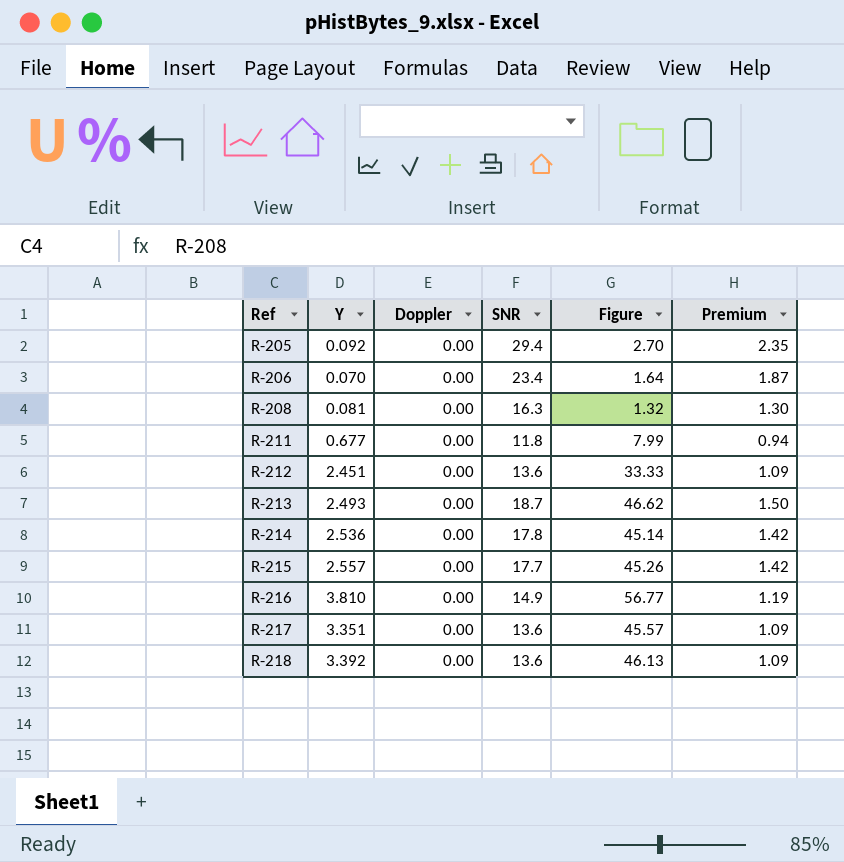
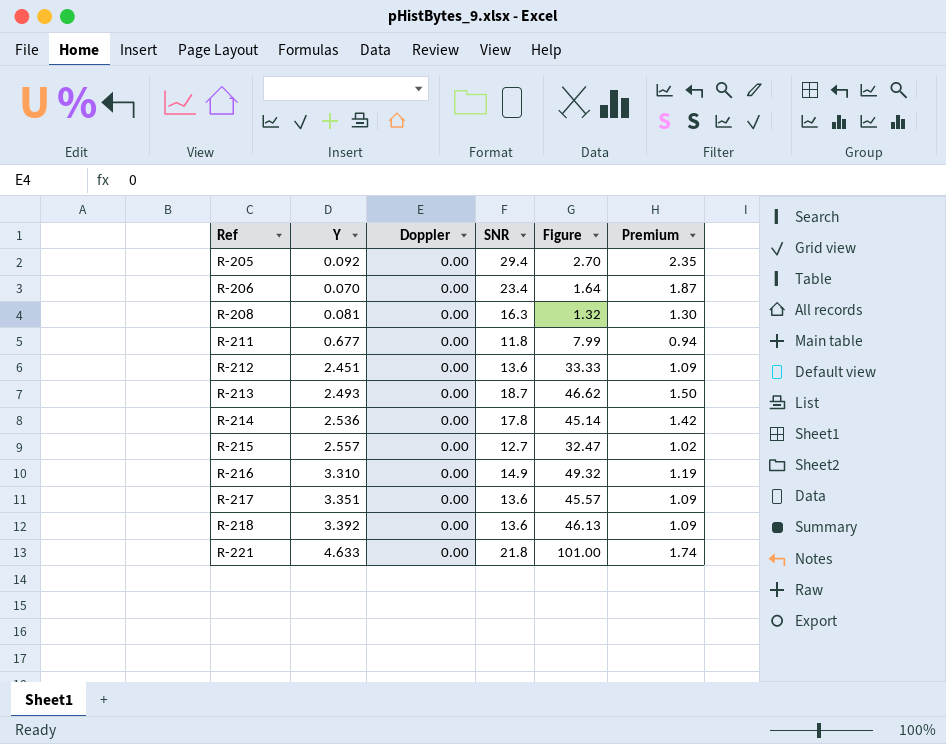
R-215 | SNR: 17.7 -> 12.7
R-215 | Figure: 45.26 -> 32.47
R-215 | Premium: 1.42 -> 1.02
R-216 | Y: 3.810 -> 3.310
R-216 | Figure: 56.77 -> 49.32
row R-221: none -> 4.633 | 0.00 | 21.8 | 101.00 | 1.74

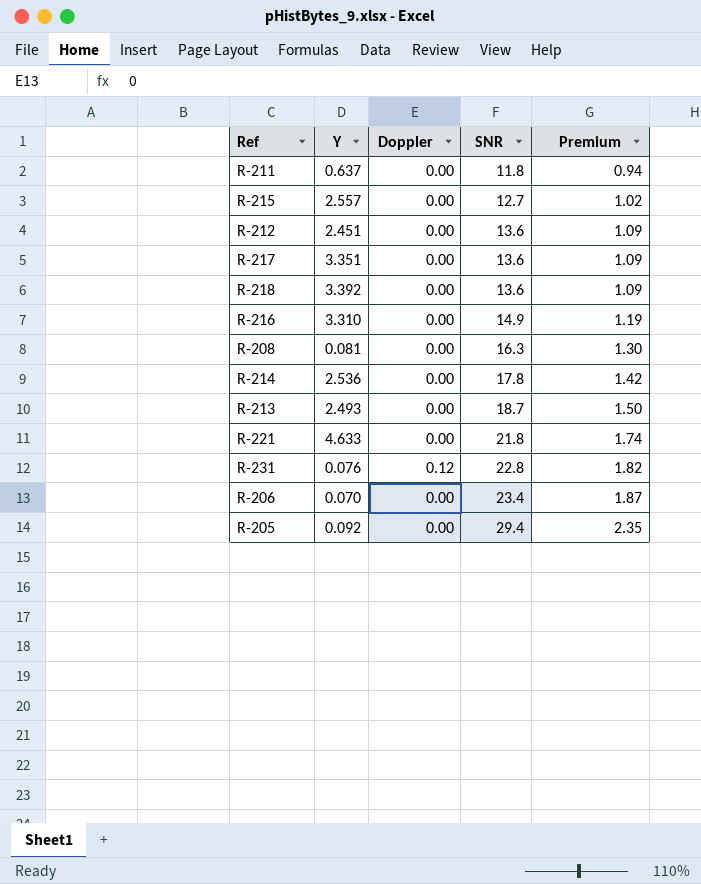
row order: Ref ascending -> SNR ascending
column Figure | formula: [Y] * [SNR] -> none
R-211 | Y: 0.677 -> 0.637
row R-231: none -> 0.076 | 0.12 | 22.8 | 1.82

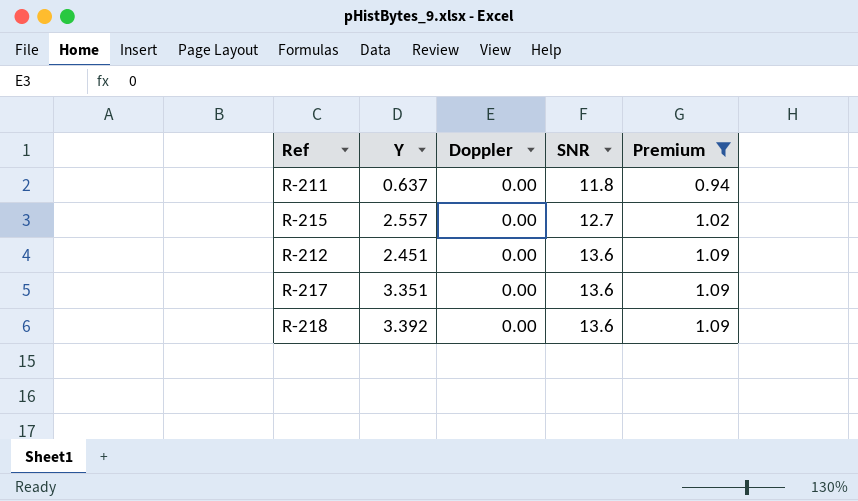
filter: none -> Premium <= 1.09

